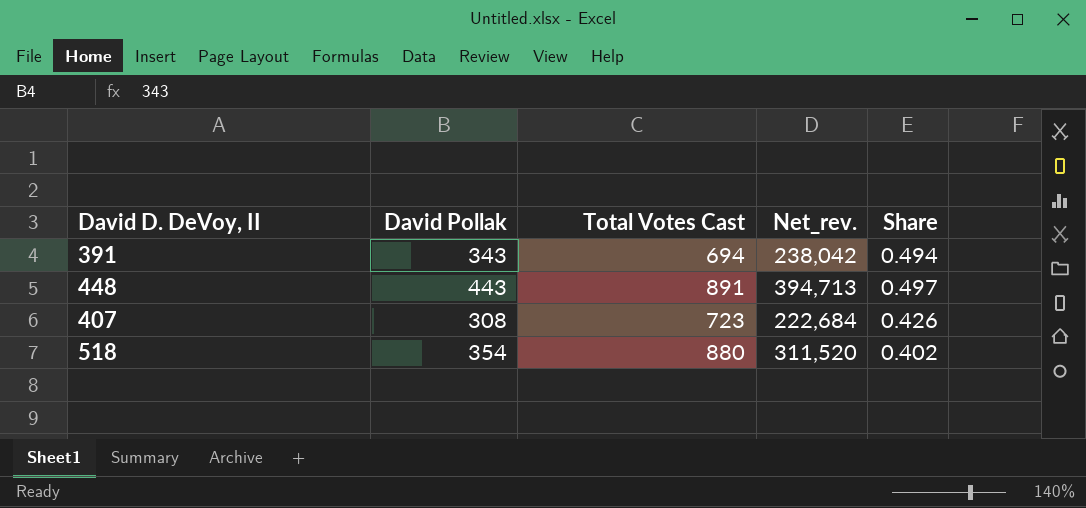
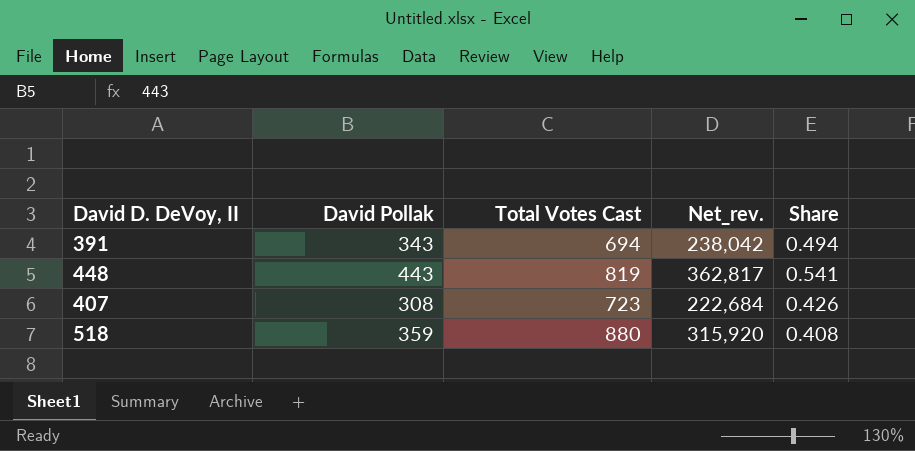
448 | Total Votes Cast: 891 -> 819
448 | Net_rev.: 394,713 -> 362,817
448 | Share: 0.497 -> 0.541
518 | David Pollak: 354 -> 359
518 | Net_rev.: 311,520 -> 315,920
518 | Share: 0.402 -> 0.408

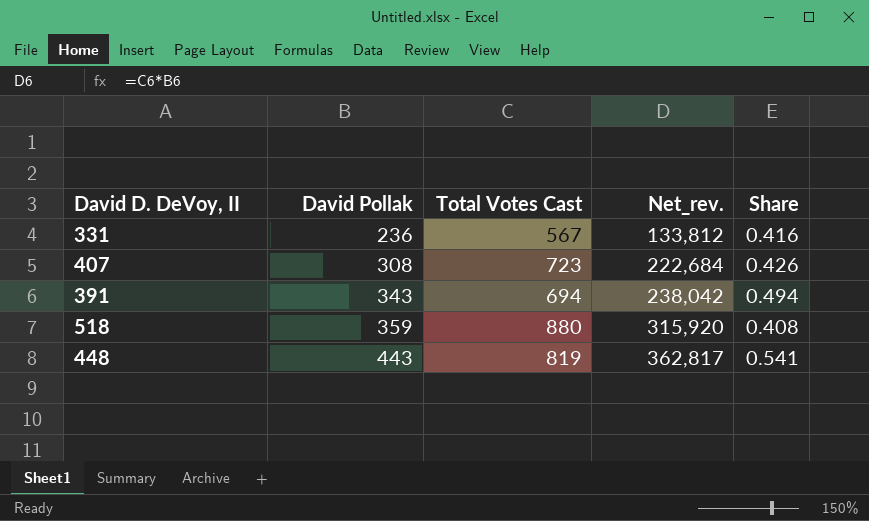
row order: none -> David Pollak ascending
row 331: none -> 236 | 567 | 133,812 | 0.416

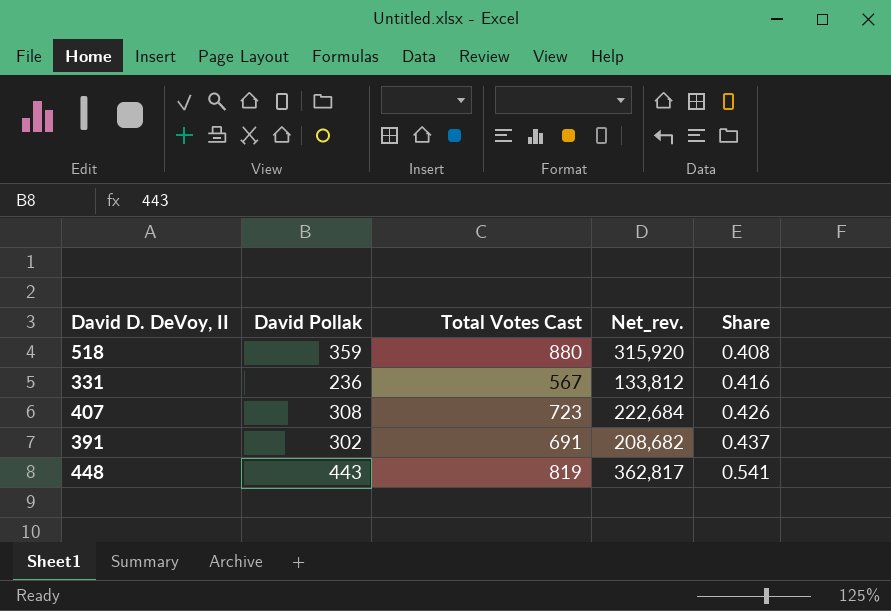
row order: David Pollak ascending -> Share ascending
391 | David Pollak: 343 -> 302
391 | Total Votes Cast: 694 -> 691
391 | Net_rev.: 238,042 -> 208,682
391 | Share: 0.494 -> 0.437

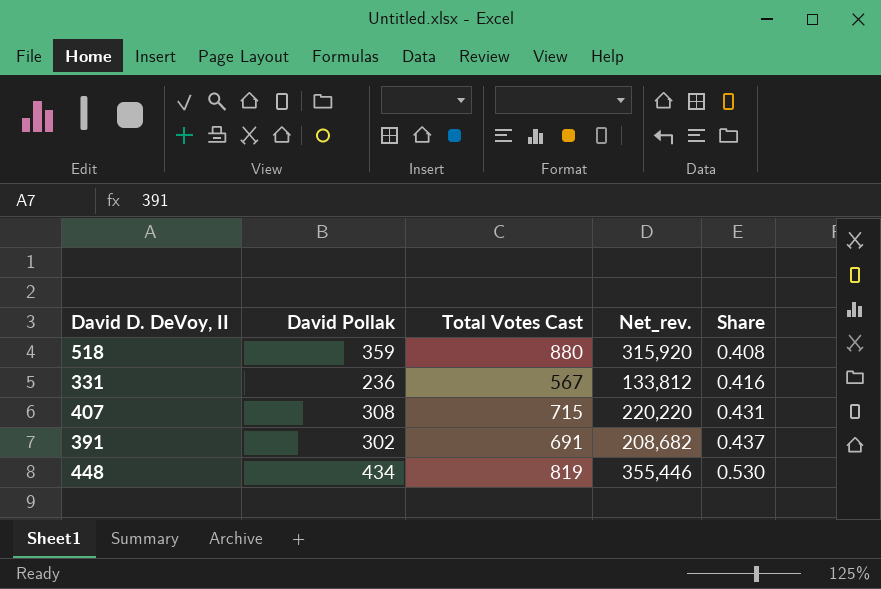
407 | Total Votes Cast: 723 -> 715
407 | Net_rev.: 222,684 -> 220,220
407 | Share: 0.426 -> 0.431
448 | David Pollak: 443 -> 434
448 | Net_rev.: 362,817 -> 355,446
448 | Share: 0.541 -> 0.530

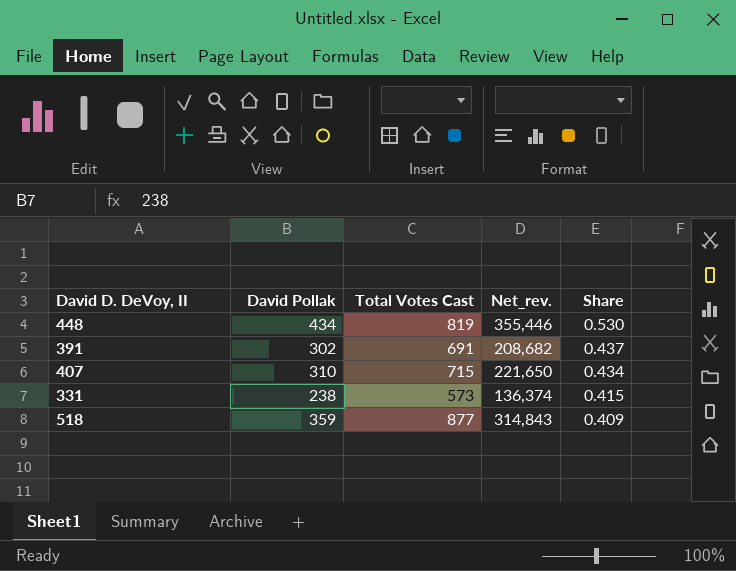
row order: Share ascending -> Share descending
407 | David Pollak: 308 -> 310
407 | Net_rev.: 220,220 -> 221,650
407 | Share: 0.431 -> 0.434
331 | David Pollak: 236 -> 238
331 | Total Votes Cast: 567 -> 573
331 | Net_rev.: 133,812 -> 136,374
331 | Share: 0.416 -> 0.415
518 | Total Votes Cast: 880 -> 877
518 | Net_rev.: 315,920 -> 314,843
518 | Share: 0.408 -> 0.409

